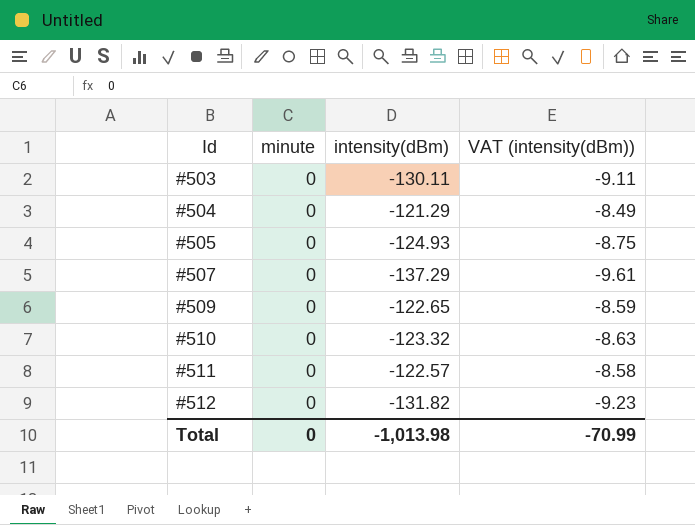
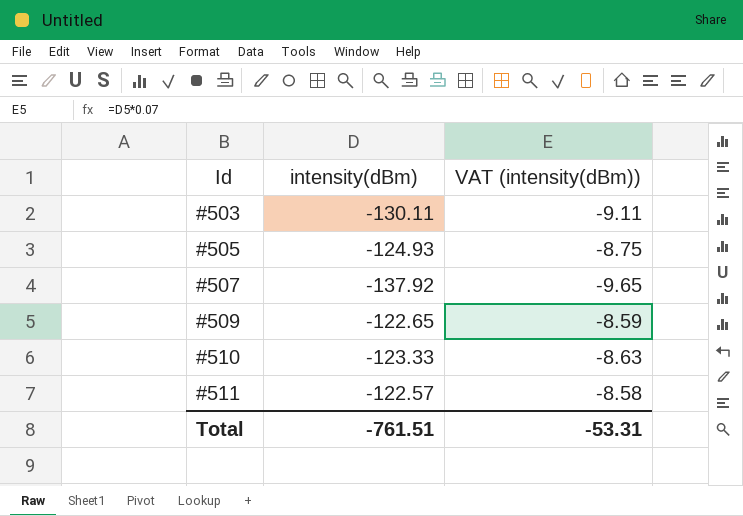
column minute | position: 2 -> none
row #504: 0 | -121.29 | -8.49 -> none
row #512: 0 | -131.82 | -9.23 -> none
#507 | intensity(dBm): -137.29 -> -137.92
#507 | VAT (intensity(dBm)): -9.61 -> -9.65
#510 | intensity(dBm): -123.32 -> -123.33
Total | intensity(dBm): -1,013.98 -> -761.51
Total | VAT (intensity(dBm)): -70.99 -> -53.31

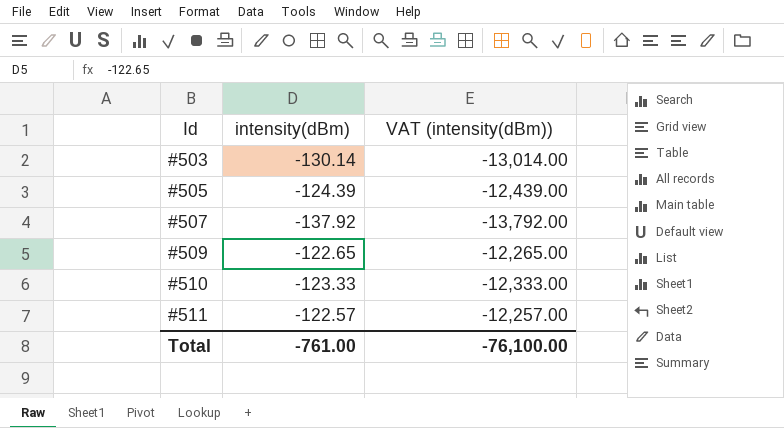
column VAT (intensity(dBm)) | formula: [intensity(dBm)] * 0.07 -> [intensity(dBm)] * 100
#503 | intensity(dBm): -130.11 -> -130.14
#505 | intensity(dBm): -124.93 -> -124.39
Total | intensity(dBm): -761.51 -> -761.00
Total | VAT (intensity(dBm)): -53.31 -> -76,100.00

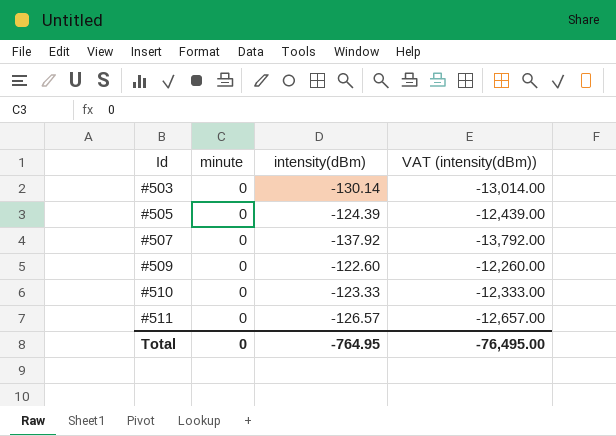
column minute | position: none -> 2
#509 | intensity(dBm): -122.65 -> -122.60
#509 | VAT (intensity(dBm)): -12,265.00 -> -12,260.00
#511 | intensity(dBm): -122.57 -> -126.57
#511 | VAT (intensity(dBm)): -12,257.00 -> -12,657.00
Total | intensity(dBm): -761.00 -> -764.95
Total | VAT (intensity(dBm)): -76,100.00 -> -76,495.00

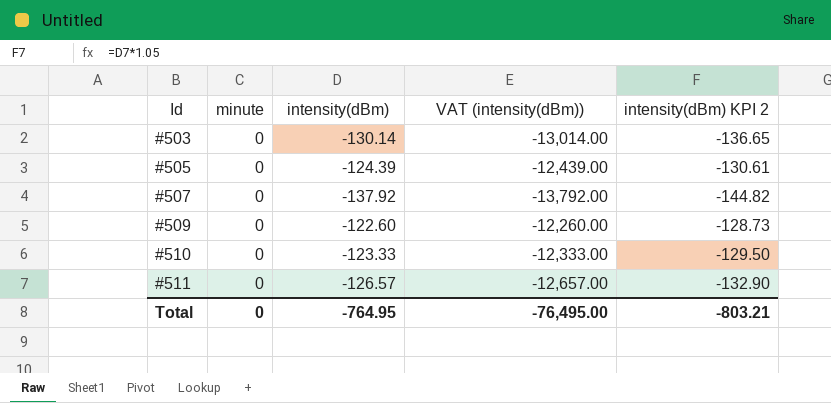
column intensity(dBm) KPI 2 | formula: none -> [intensity(dBm)] * 1.05

